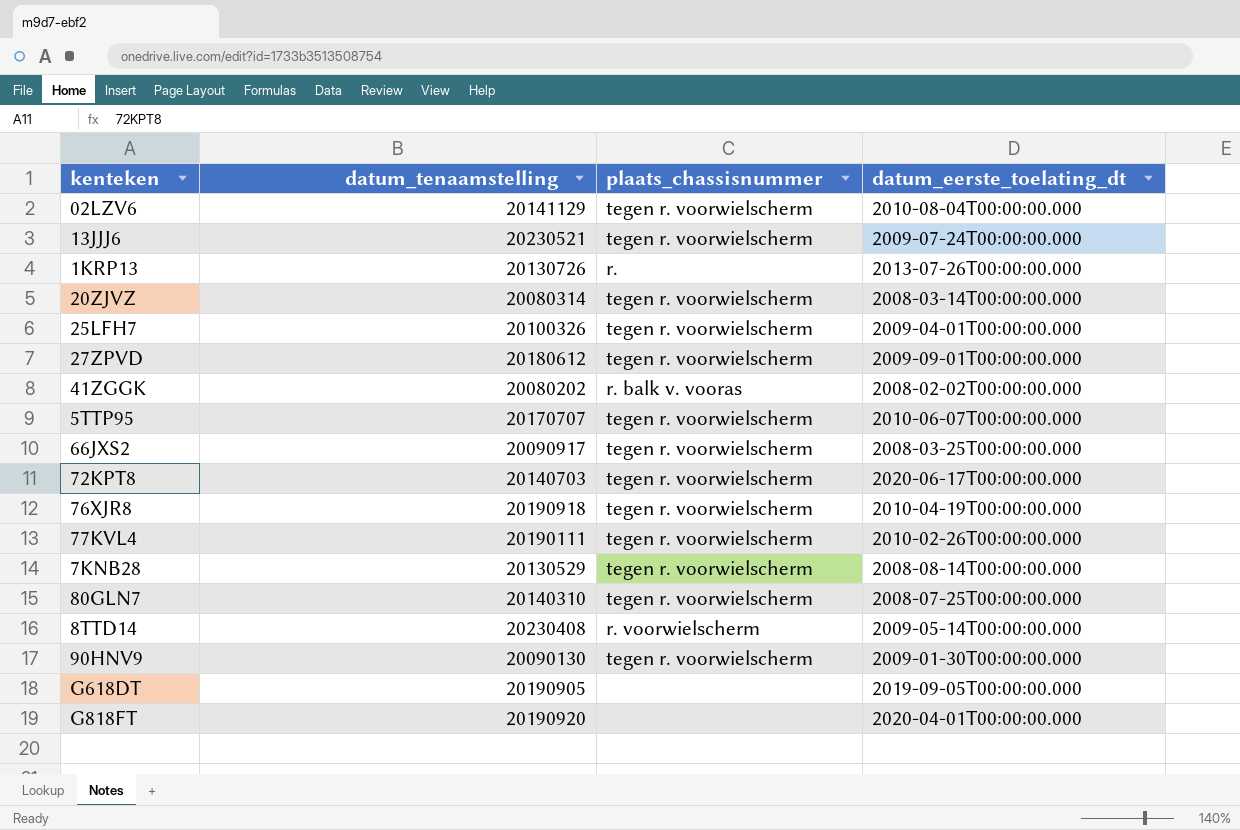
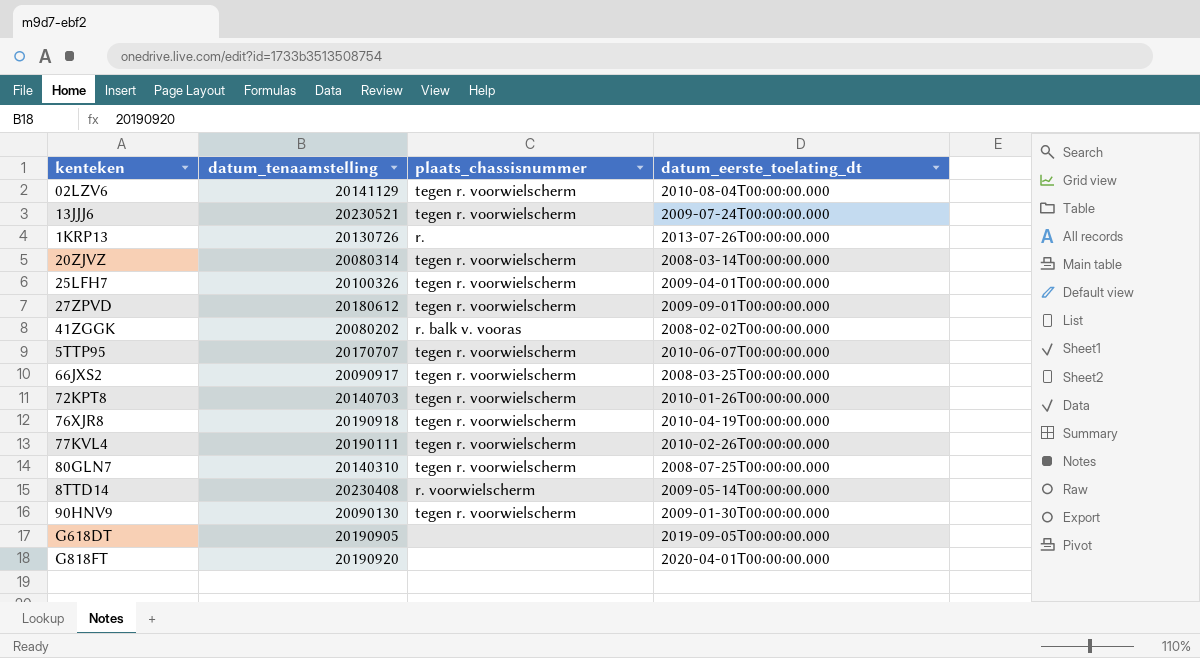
row 7KNB28: 20130529 | tegen r. voorwielscherm | 2008-08-14T00:00:00.000 -> none
72KPT8 | datum_eerste_toelating_dt: 2020-06-17T00:00:00.000 -> 2010-01-26T00:00:00.000

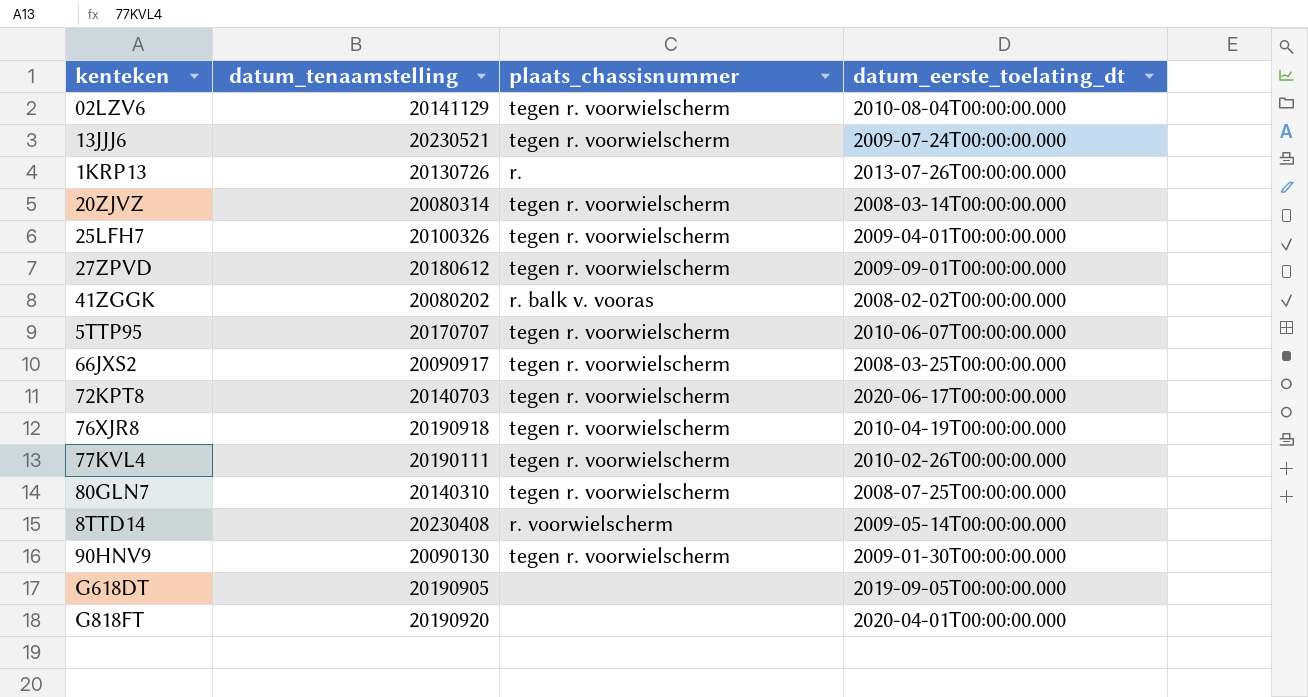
72KPT8 | datum_eerste_toelating_dt: 2010-01-26T00:00:00.000 -> 2020-06-17T00:00:00.000

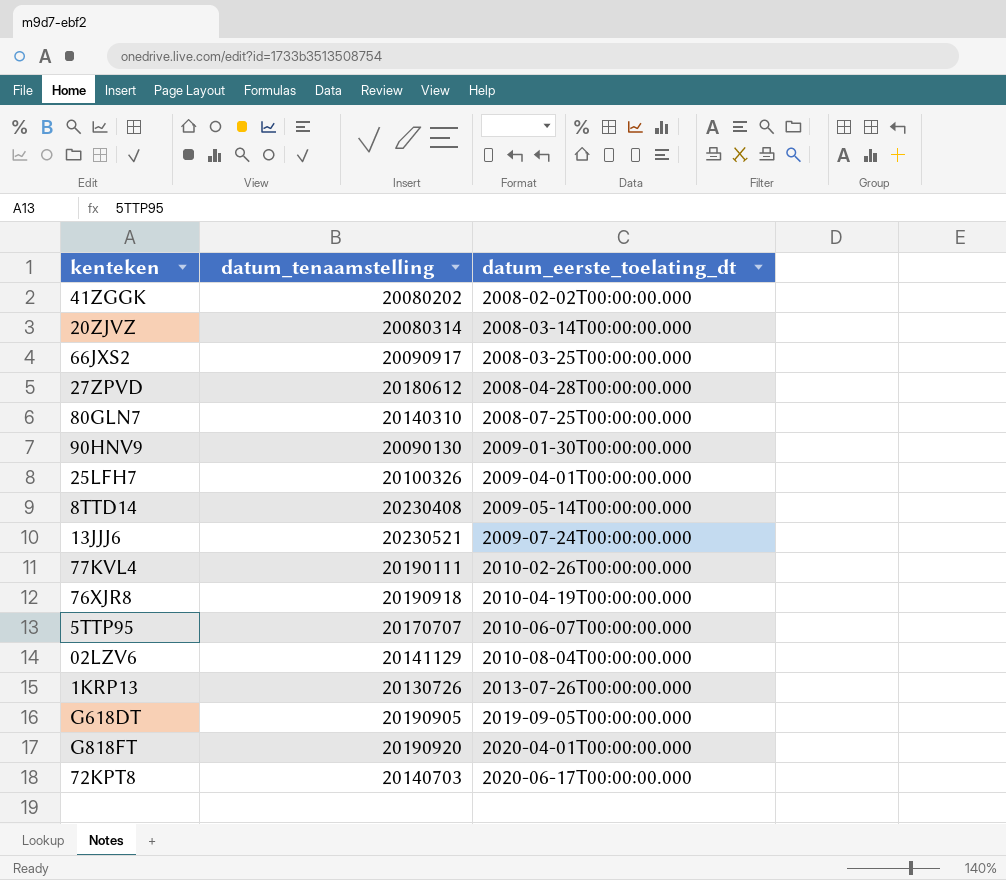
row order: none -> datum_eerste_toelating_dt ascending
column plaats_chassisnummer | position: 3 -> none
27ZPVD | datum_eerste_toelating_dt: 2009-09-01T00:00:00.000 -> 2008-04-28T00:00:00.000

